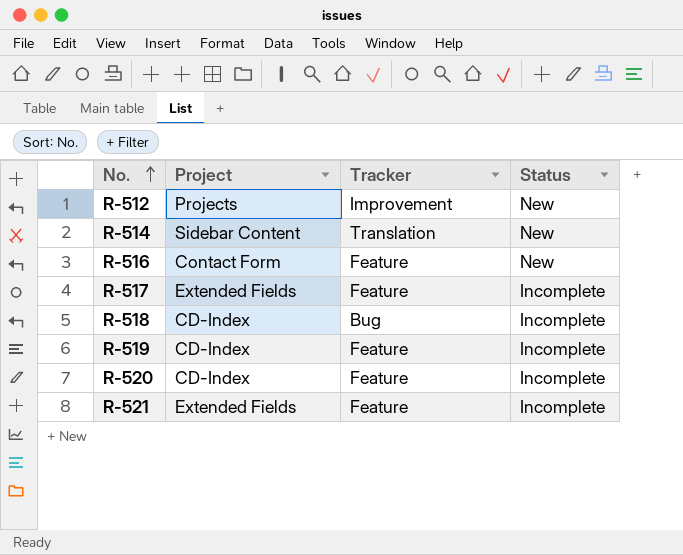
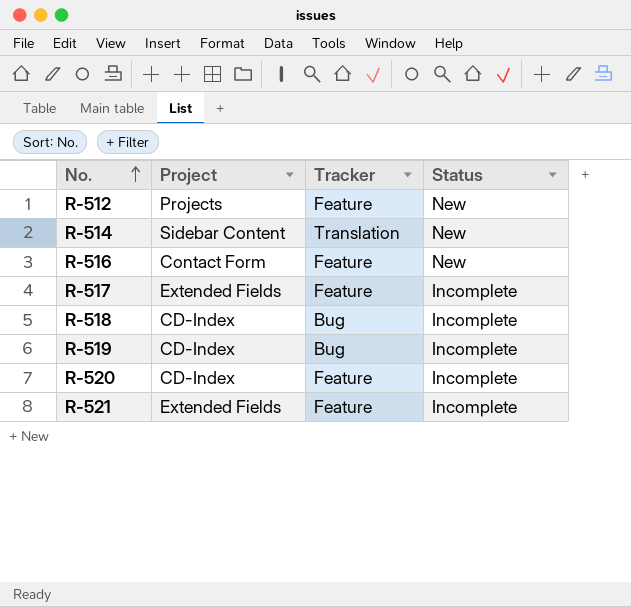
R-512 | Tracker: Improvement -> Feature
R-519 | Tracker: Feature -> Bug

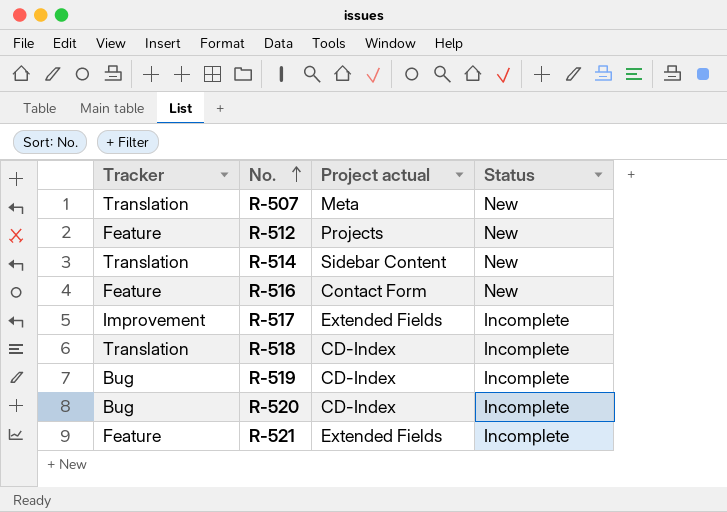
column Tracker | position: 3 -> 1
column name: Project -> Project actual
row R-507: none -> Translation | Meta | New
R-517 | Tracker: Feature -> Improvement
R-518 | Tracker: Bug -> Translation
R-520 | Tracker: Feature -> Bug

